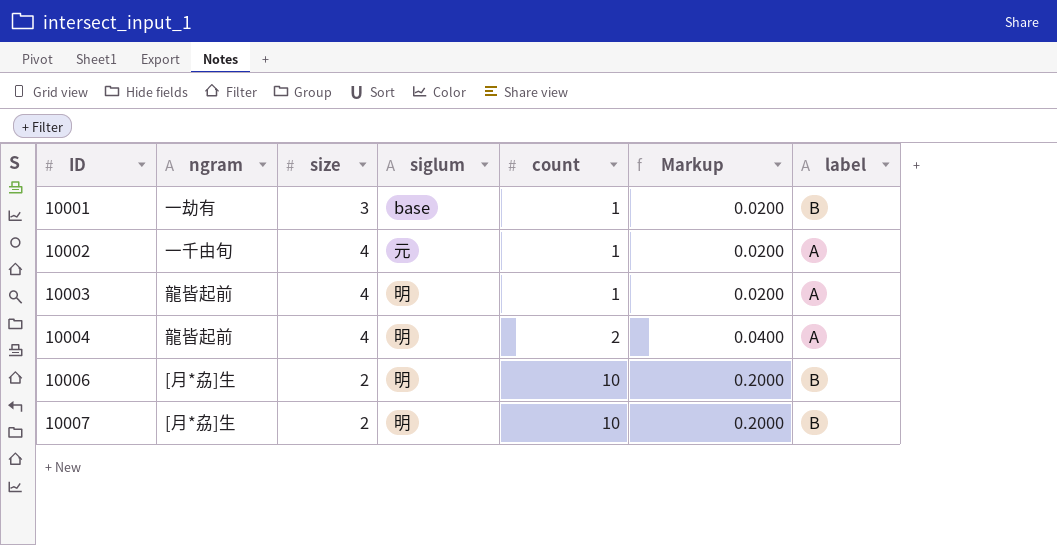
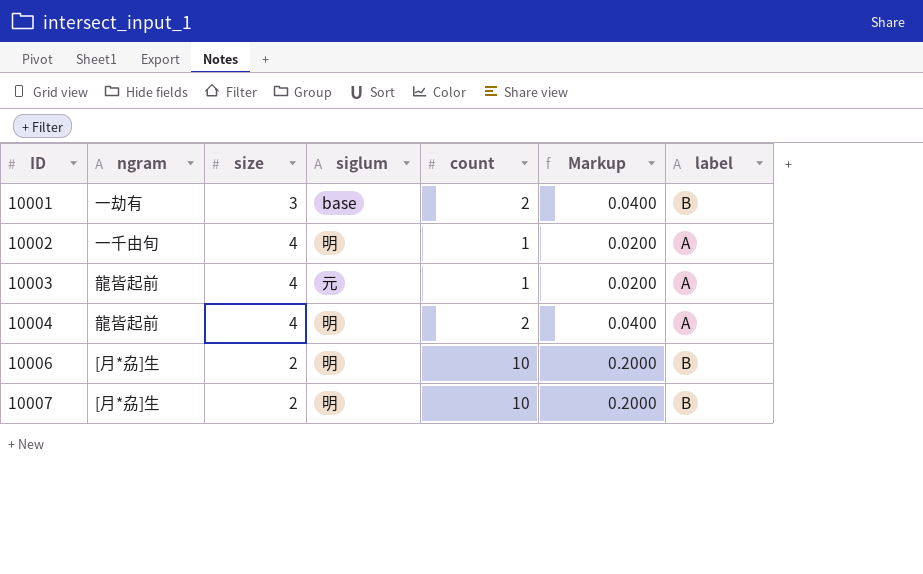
10001 | count: 1 -> 2
10001 | Markup: 0.0200 -> 0.0400
10002 | siglum: 元 -> 明
10003 | siglum: 明 -> 元

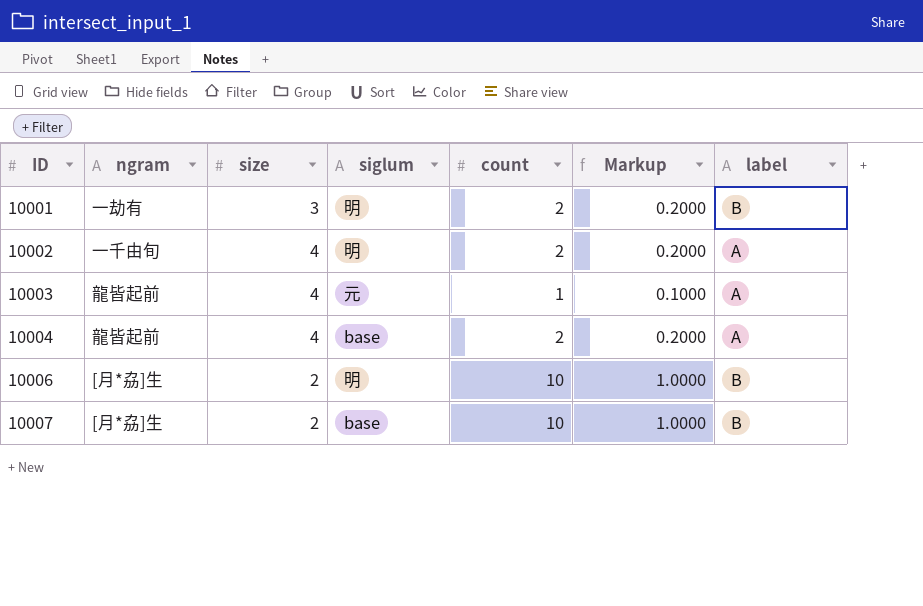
column Markup | formula: [count] * 0.02 -> [count] * 0.1
10001 | siglum: base -> 明
10002 | count: 1 -> 2
10004 | siglum: 明 -> base
10007 | siglum: 明 -> base

